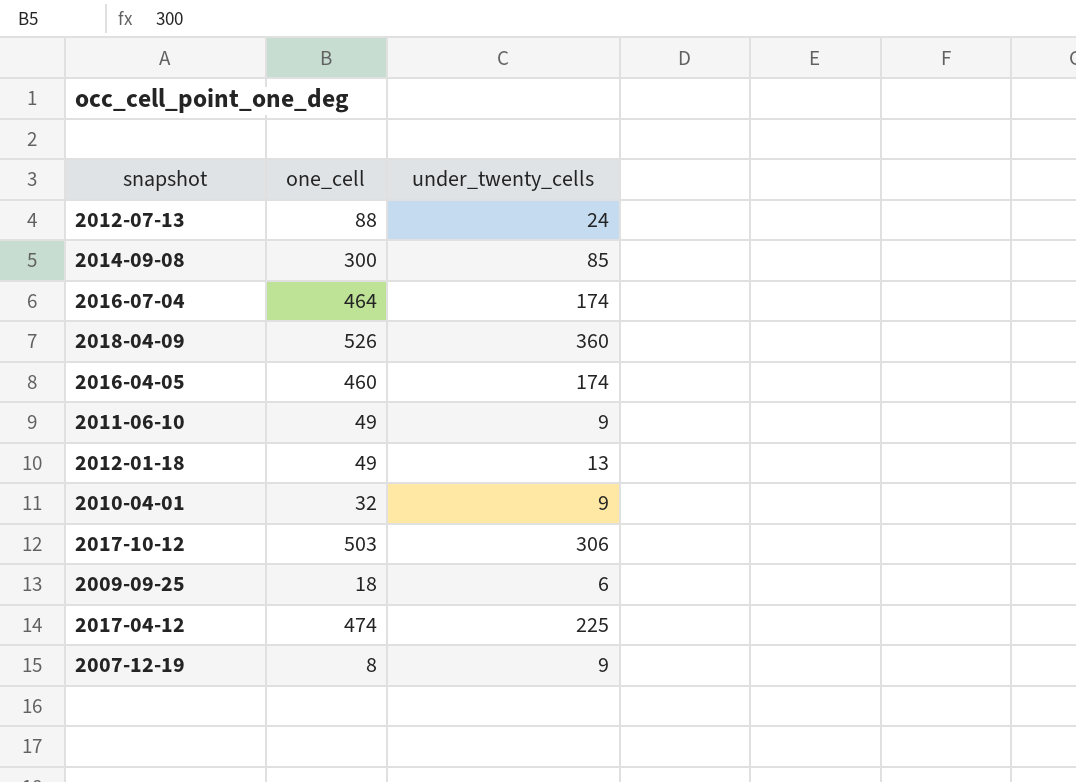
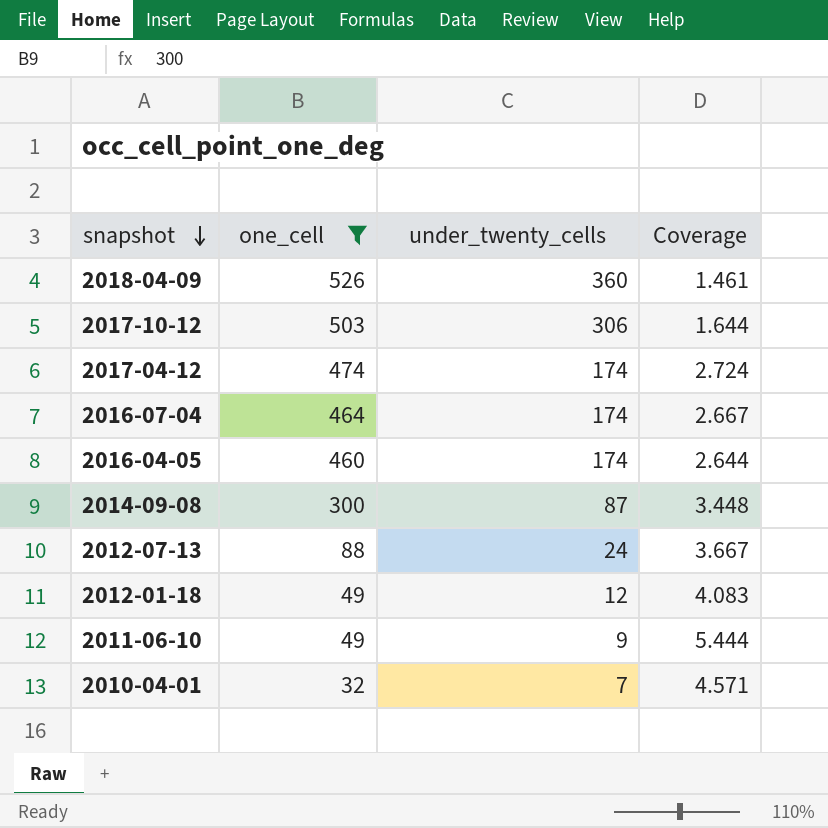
filter: none -> one_cell >= 32
row order: none -> snapshot descending
column Coverage | formula: none -> [one_cell] / [under_twenty_cells]
2017-04-12 | under_twenty_cells: 225 -> 174
2014-09-08 | under_twenty_cells: 85 -> 87
2012-01-18 | under_twenty_cells: 13 -> 12
2010-04-01 | under_twenty_cells: 9 -> 7

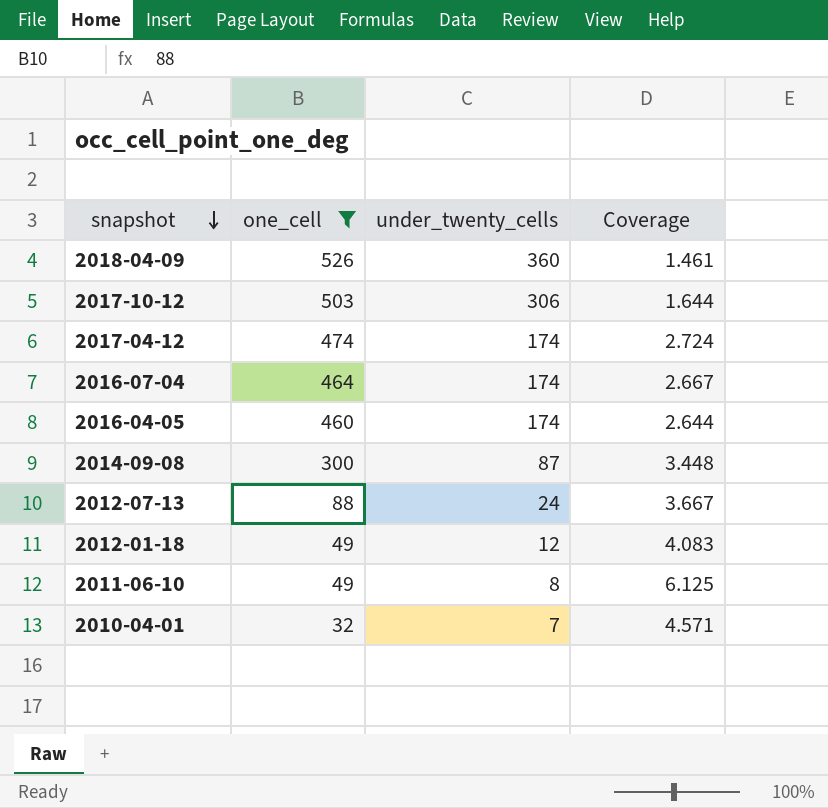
2011-06-10 | under_twenty_cells: 9 -> 8
2011-06-10 | Coverage: 5.444 -> 6.125

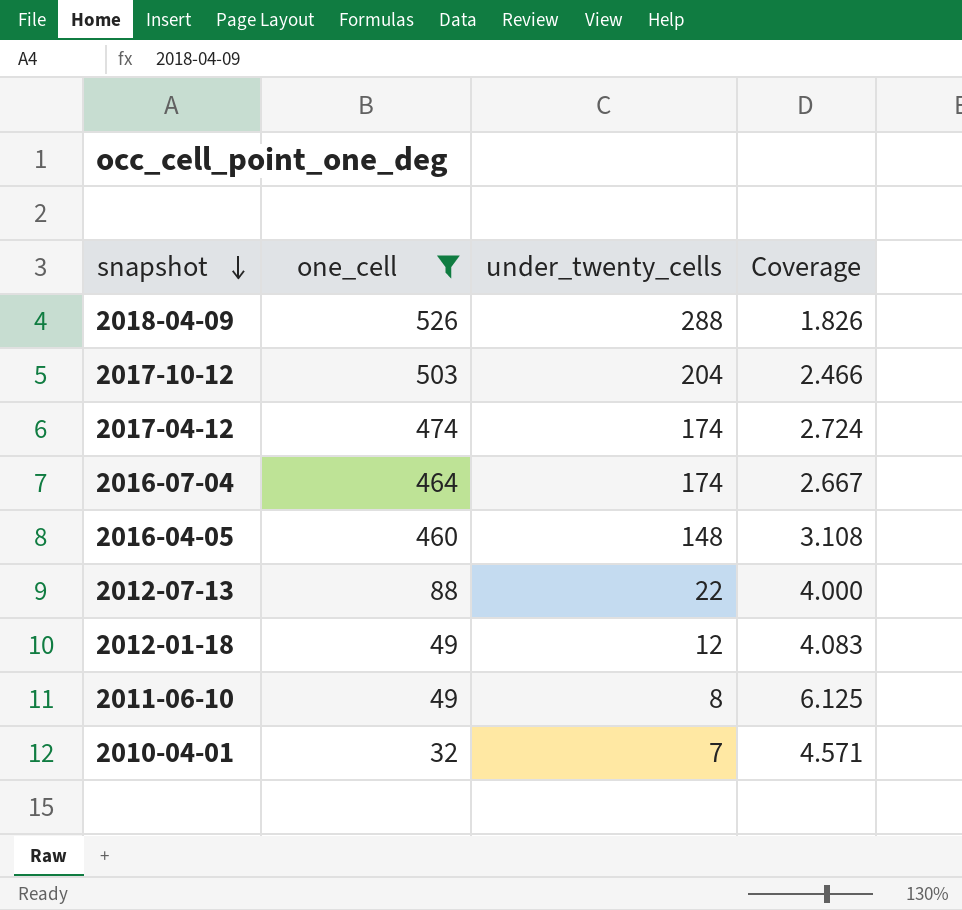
row 2014-09-08: 300 | 87 | 3.448 -> none
2018-04-09 | under_twenty_cells: 360 -> 288
2018-04-09 | Coverage: 1.461 -> 1.826
2017-10-12 | under_twenty_cells: 306 -> 204
2017-10-12 | Coverage: 1.644 -> 2.466
2016-04-05 | under_twenty_cells: 174 -> 148
2016-04-05 | Coverage: 2.644 -> 3.108
2012-07-13 | under_twenty_cells: 24 -> 22
2012-07-13 | Coverage: 3.667 -> 4.000

